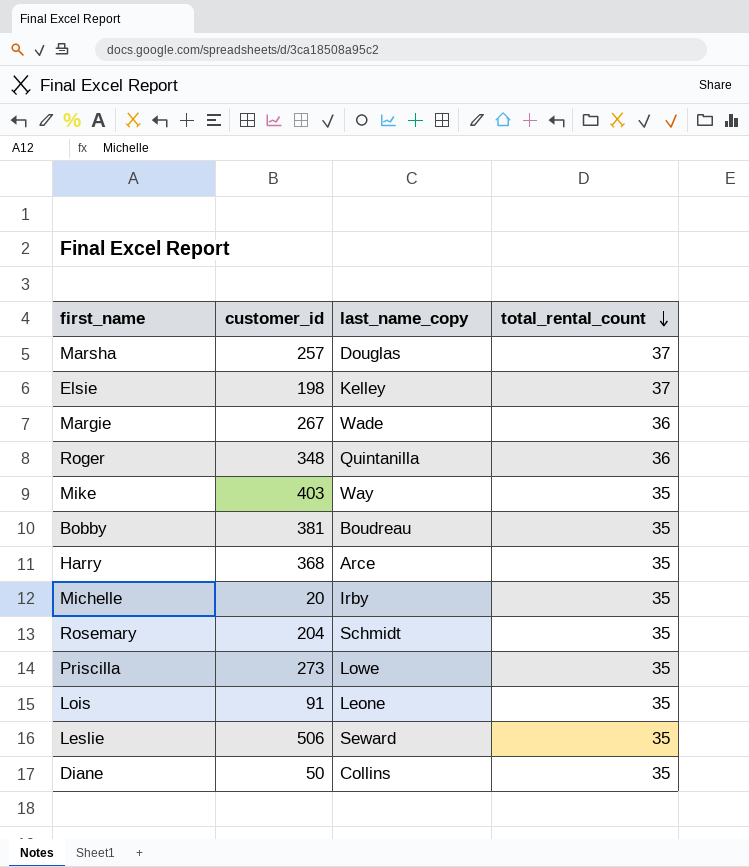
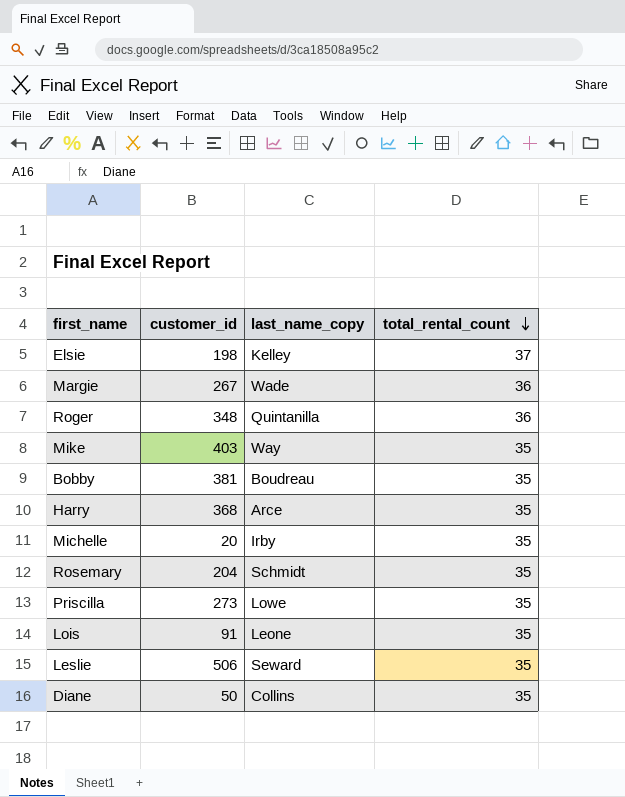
row Marsha: 257 | Douglas | 37 -> none

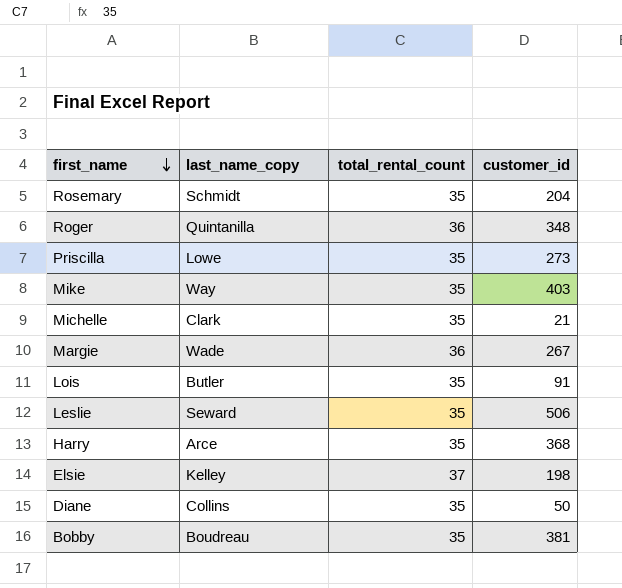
row order: total_rental_count descending -> first_name descending
column customer_id | position: 2 -> 4
Michelle | last_name_copy: Irby -> Clark
Michelle | customer_id: 20 -> 21
Lois | last_name_copy: Leone -> Butler

